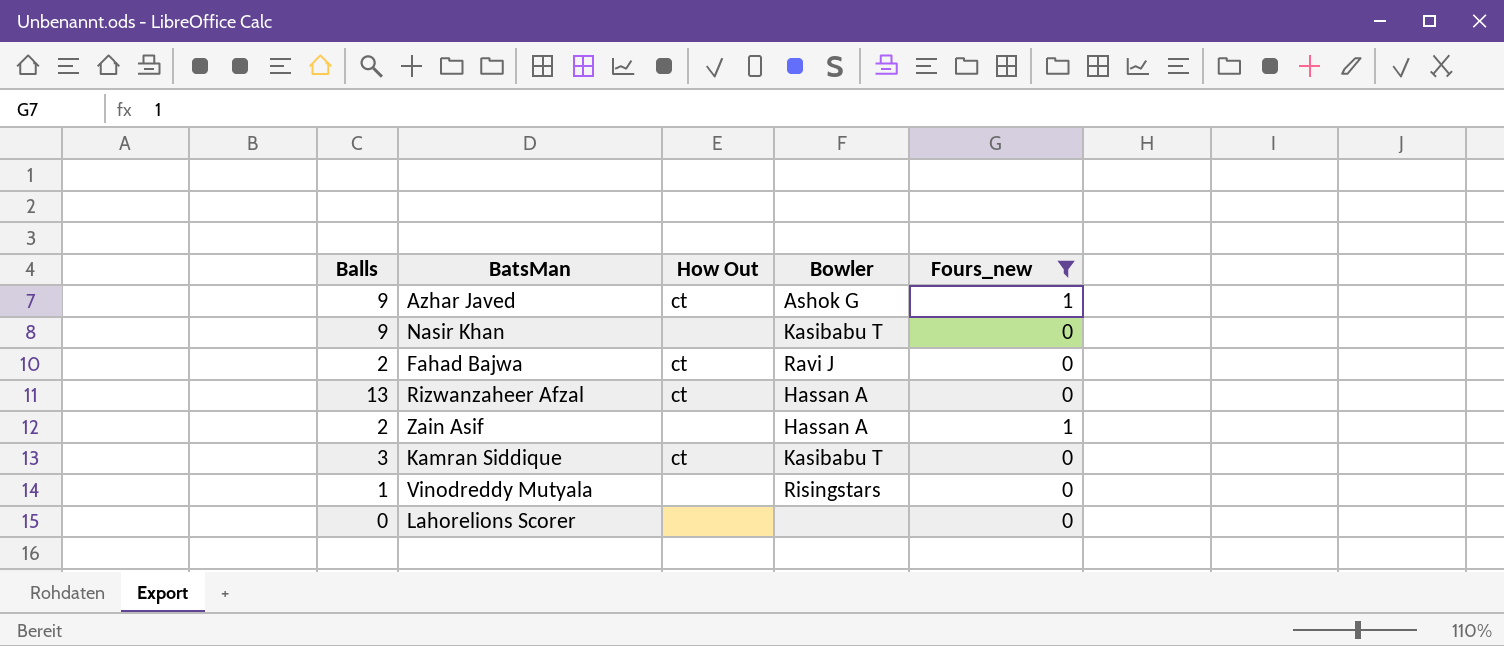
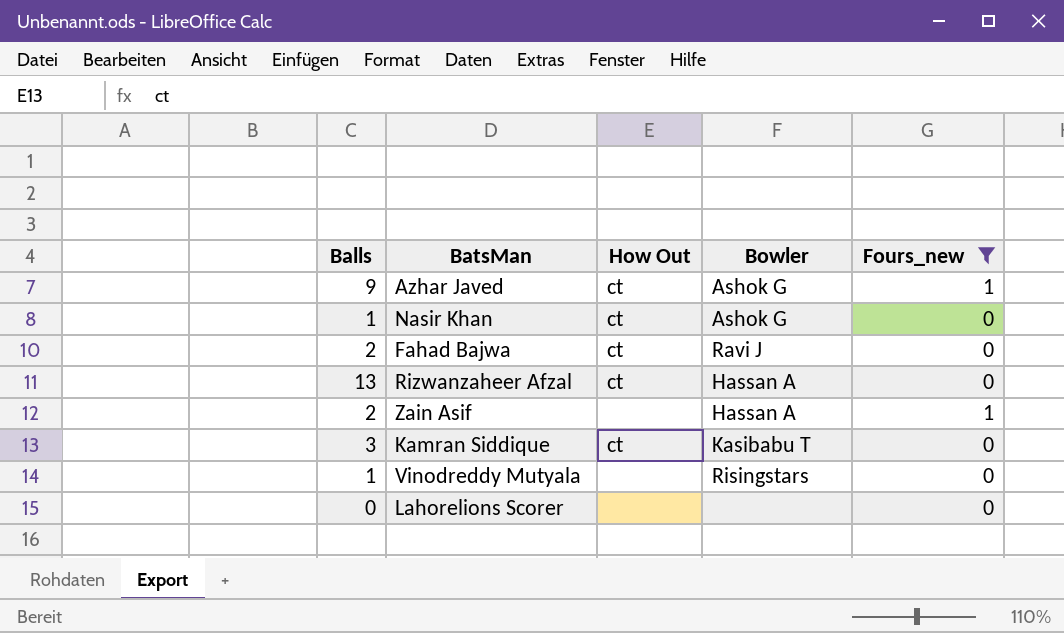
Nasir Khan | Balls: 9 -> 1
Nasir Khan | How Out: none -> ct
Nasir Khan | Bowler: Kasibabu T -> Ashok G

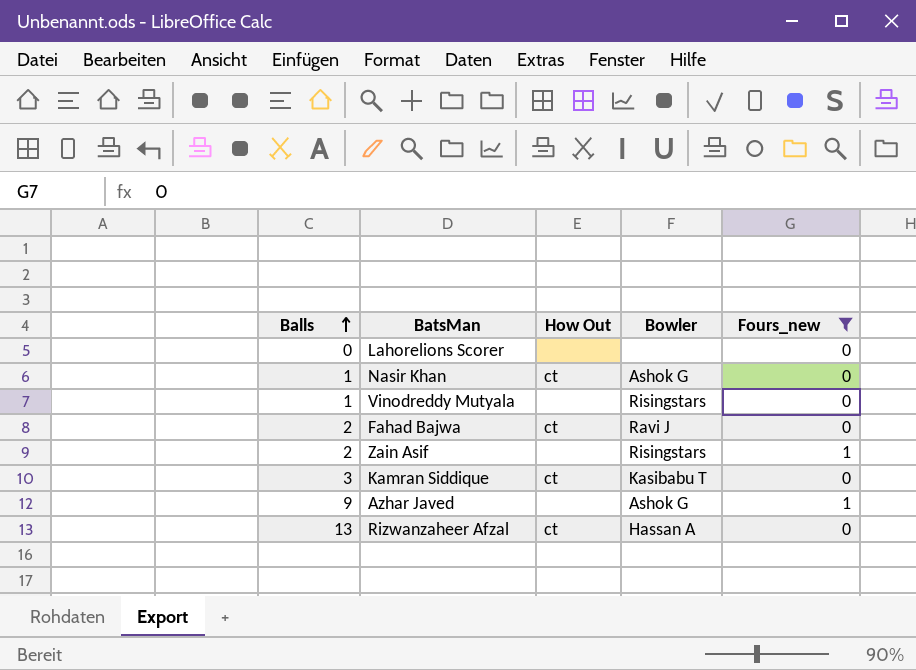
row order: none -> Balls ascending
Zain Asif | Bowler: Hassan A -> Risingstars
Azhar Javed | How Out: ct -> none

